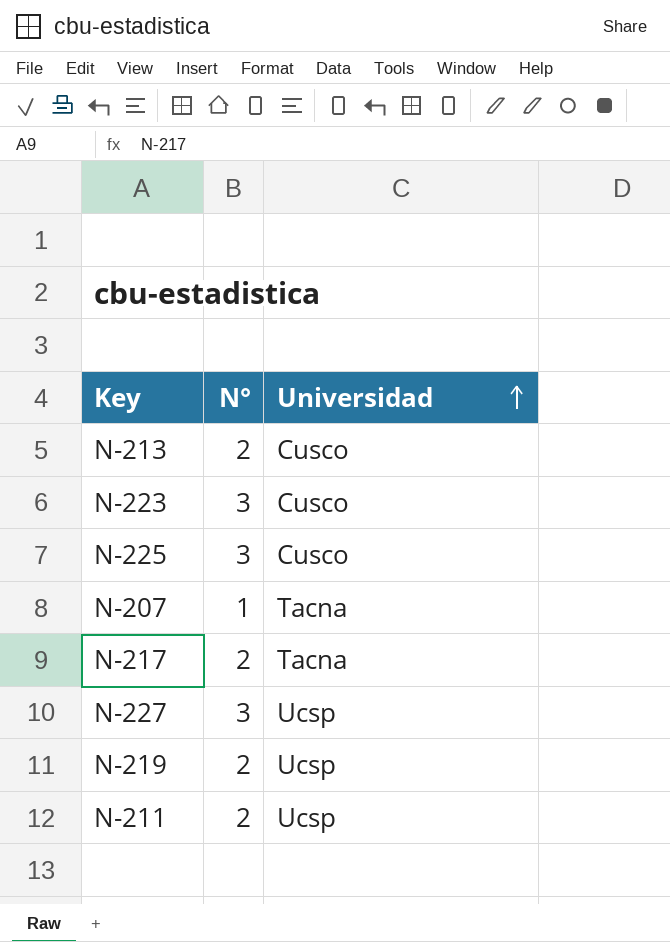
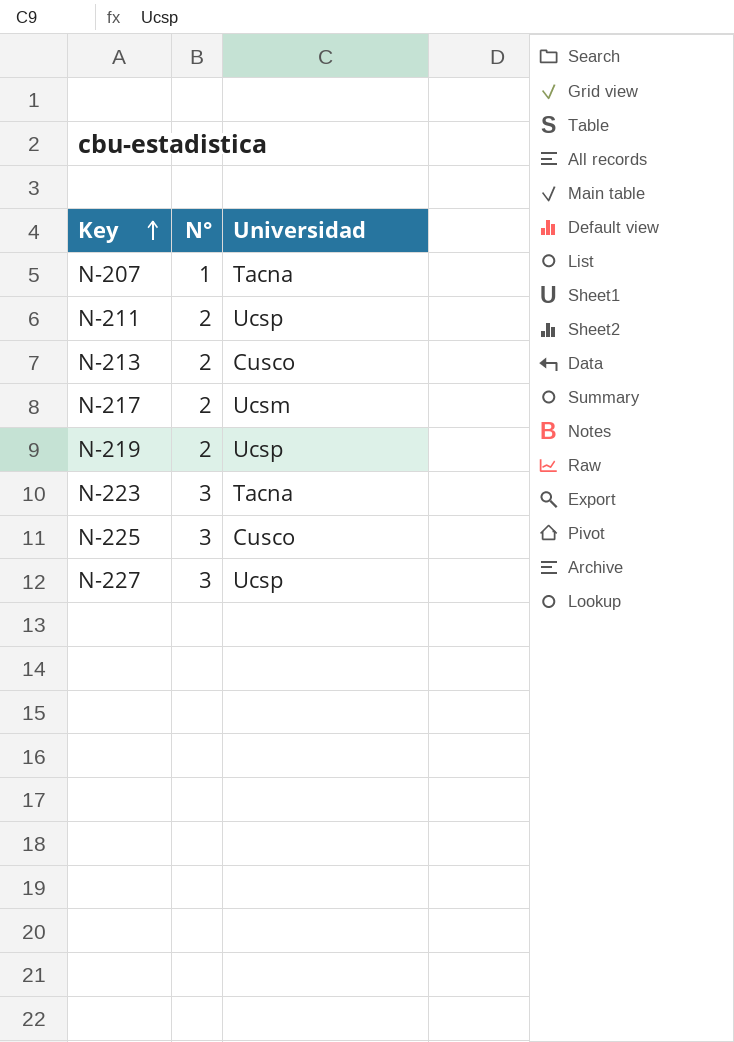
row order: Universidad ascending -> Key ascending
N-217 | Universidad: Tacna -> Ucsm
N-223 | Universidad: Cusco -> Tacna

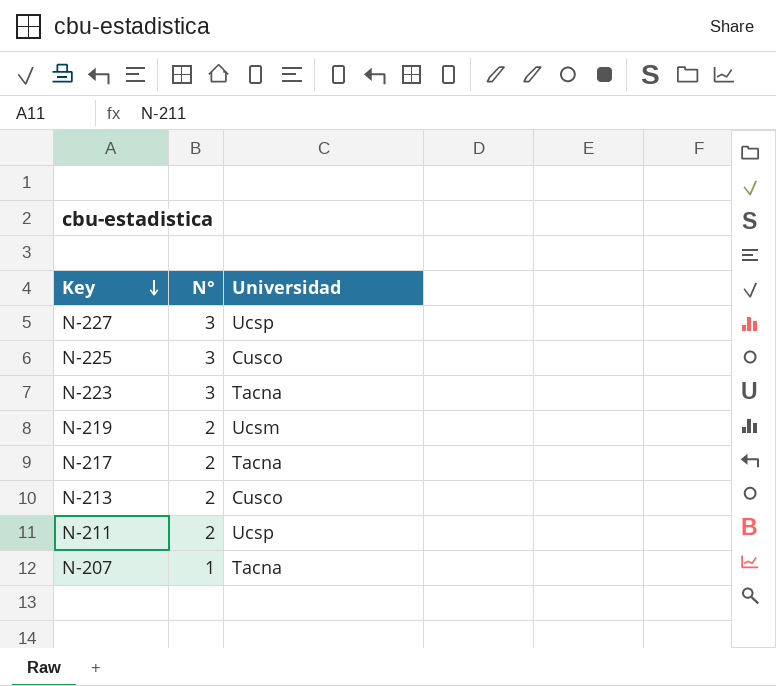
row order: Key ascending -> Key descending
N-219 | Universidad: Ucsp -> Ucsm
N-217 | Universidad: Ucsm -> Tacna

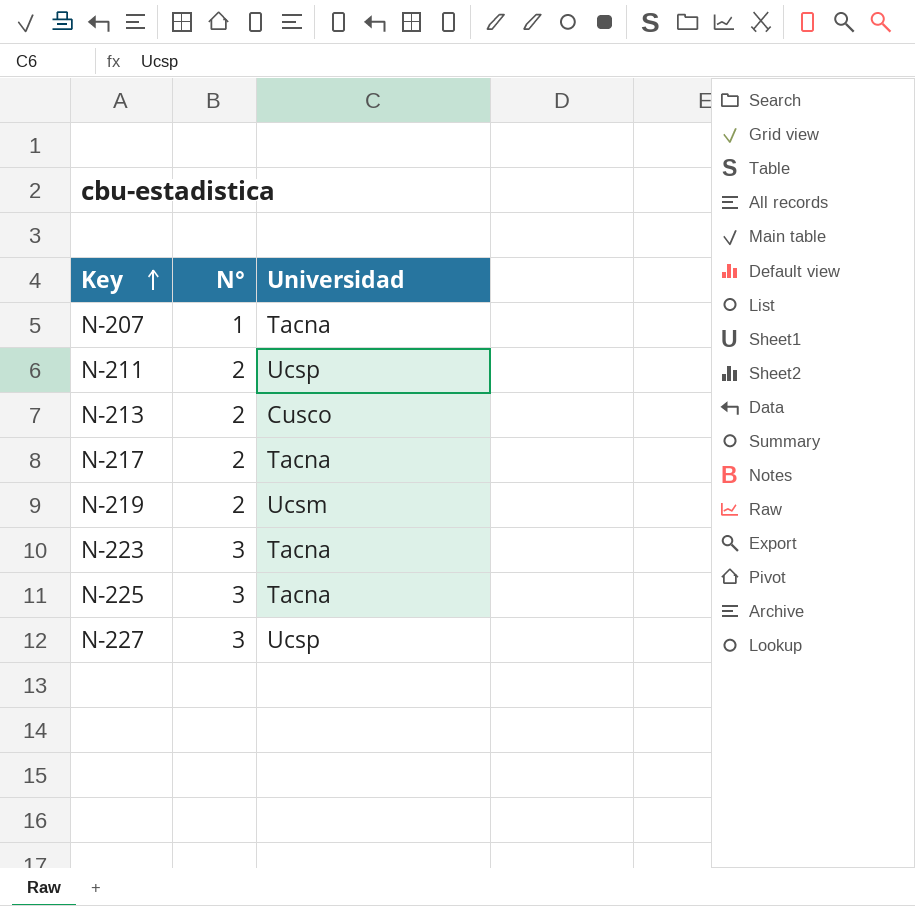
row order: Key descending -> Key ascending
N-225 | Universidad: Cusco -> Tacna

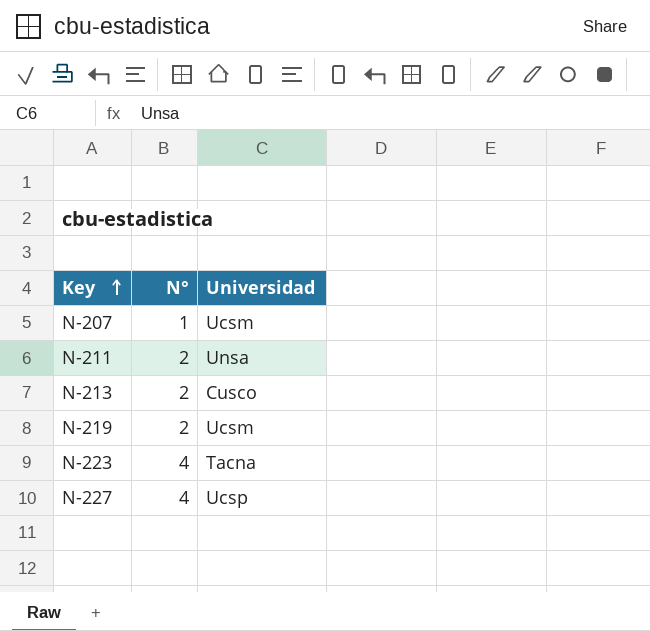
row N-217: 2 | Tacna -> none
row N-225: 3 | Tacna -> none
N-207 | Universidad: Tacna -> Ucsm
N-211 | Universidad: Ucsp -> Unsa
N-223 | N°: 3 -> 4
N-227 | N°: 3 -> 4

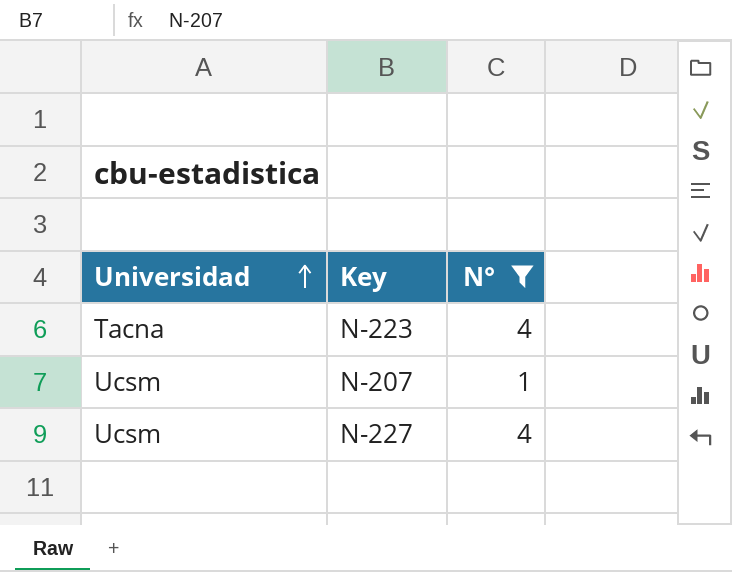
filter: none -> N° != 2
row order: Key ascending -> Universidad ascending
column Universidad | position: 3 -> 1
N-227 | Universidad: Ucsp -> Ucsm

